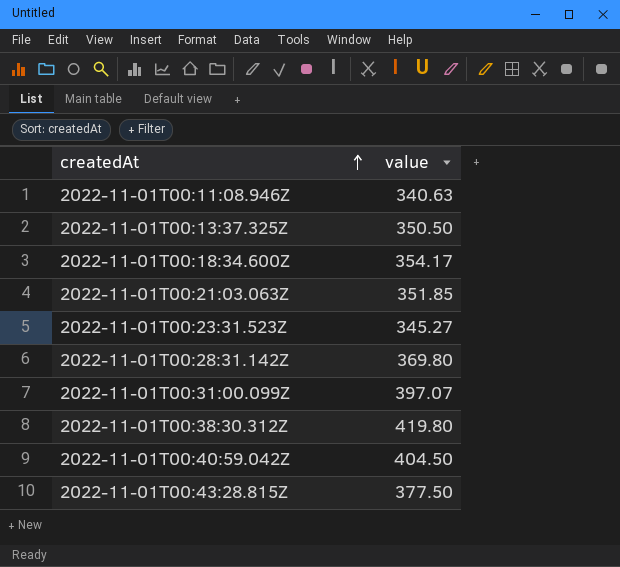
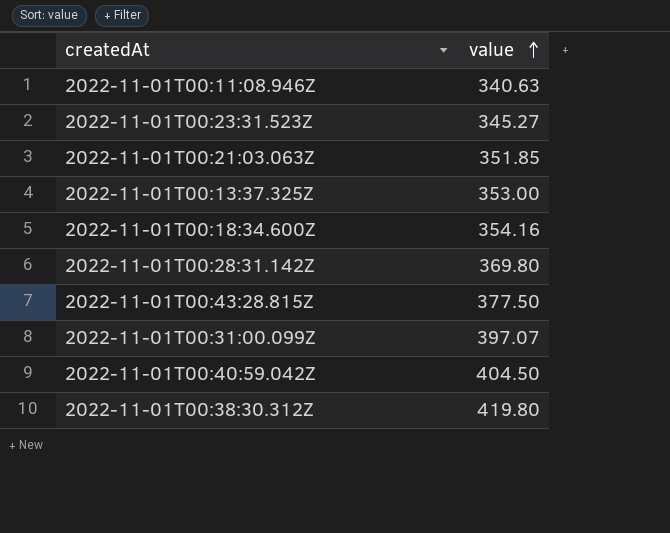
row order: createdAt ascending -> value ascending
2022-11-01T00:13:37.325Z | value: 350.50 -> 353.00
2022-11-01T00:18:34.600Z | value: 354.17 -> 354.16

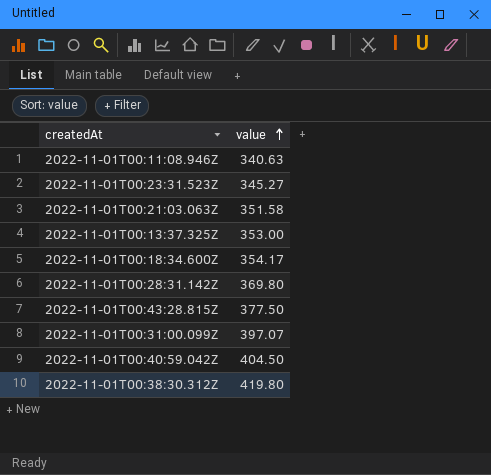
2022-11-01T00:21:03.063Z | value: 351.85 -> 351.58
2022-11-01T00:18:34.600Z | value: 354.16 -> 354.17

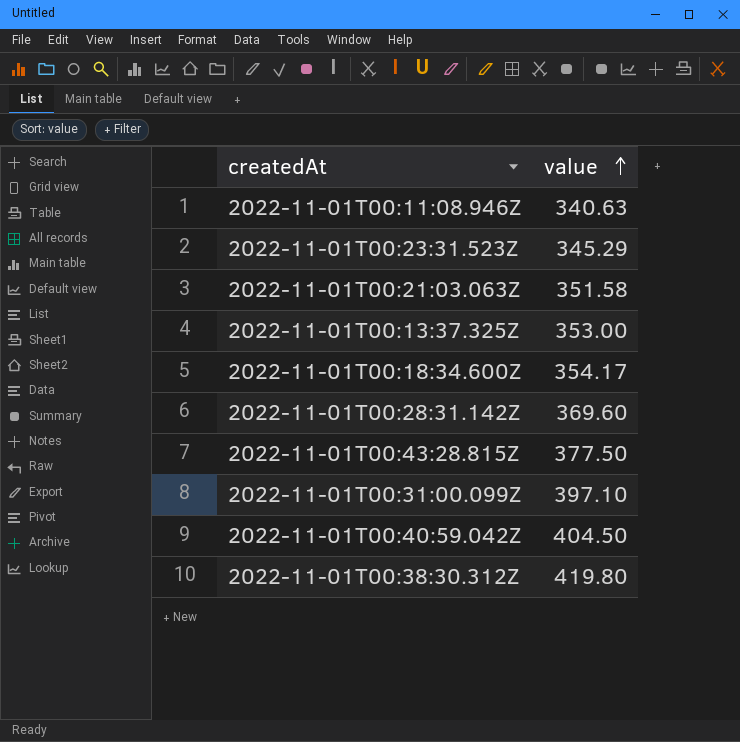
2022-11-01T00:23:31.523Z | value: 345.27 -> 345.29
2022-11-01T00:28:31.142Z | value: 369.80 -> 369.60
2022-11-01T00:31:00.099Z | value: 397.07 -> 397.10

